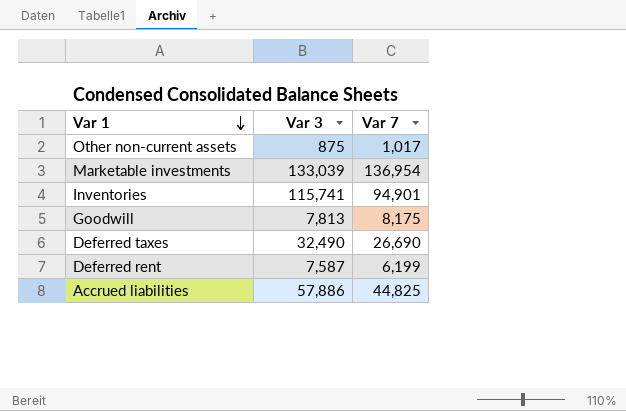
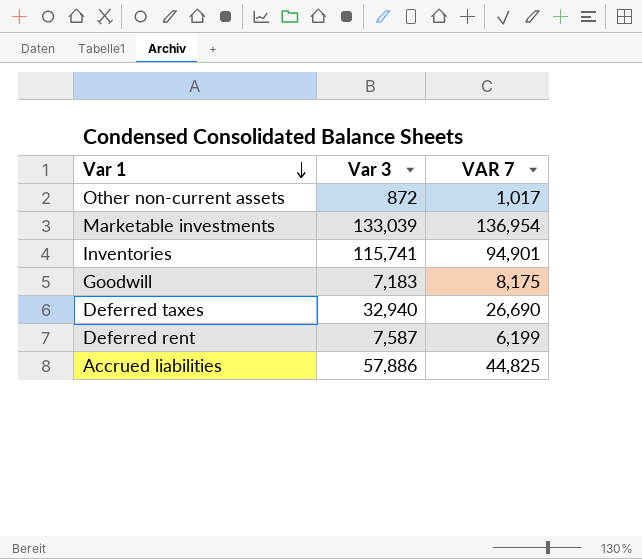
column name: Var 7 -> VAR 7
Other non-current assets | Var 3: 875 -> 872
Goodwill | Var 3: 7,813 -> 7,183
Deferred taxes | Var 3: 32,490 -> 32,940

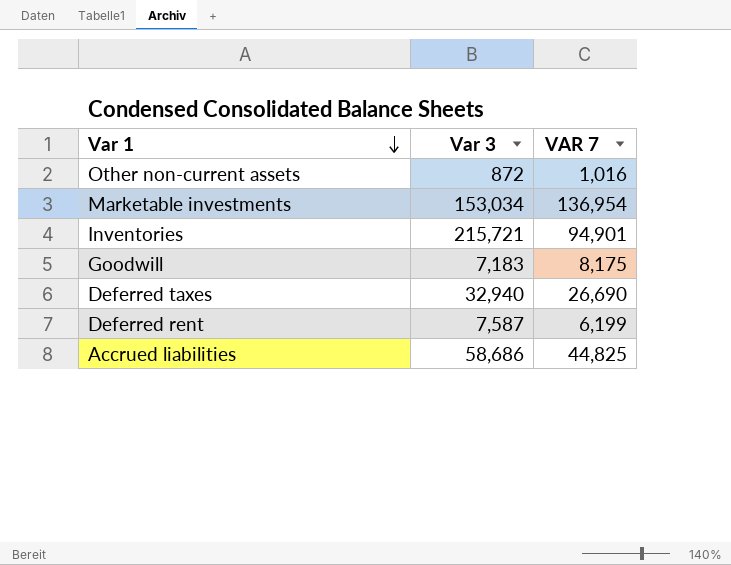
Other non-current assets | VAR 7: 1,017 -> 1,016
Marketable investments | Var 3: 133,039 -> 153,034
Inventories | Var 3: 115,741 -> 215,721
Accrued liabilities | Var 3: 57,886 -> 58,686

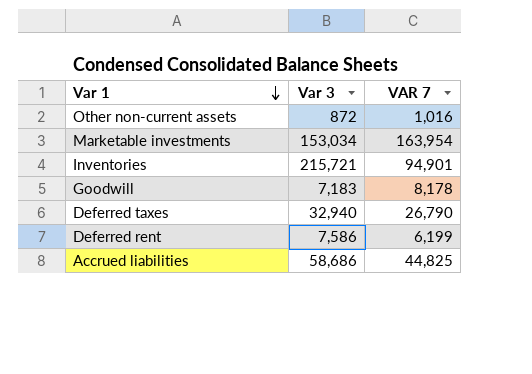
Marketable investments | VAR 7: 136,954 -> 163,954
Goodwill | VAR 7: 8,175 -> 8,178
Deferred taxes | VAR 7: 26,690 -> 26,790
Deferred rent | Var 3: 7,587 -> 7,586

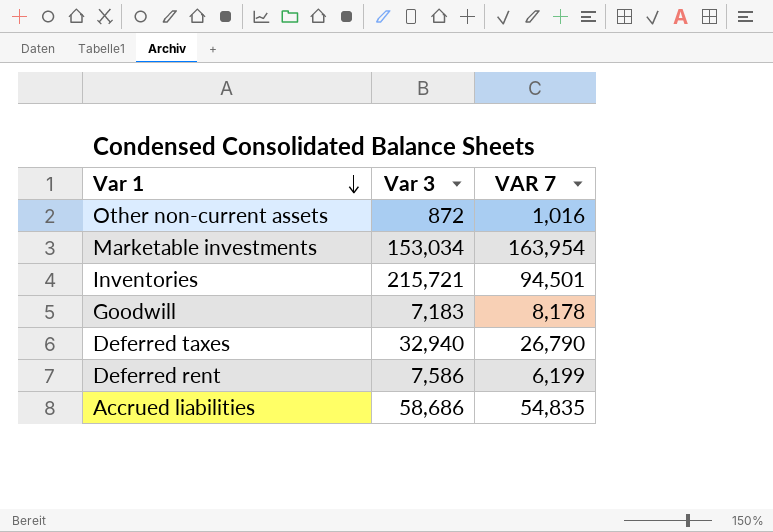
Inventories | VAR 7: 94,901 -> 94,501
Accrued liabilities | VAR 7: 44,825 -> 54,835

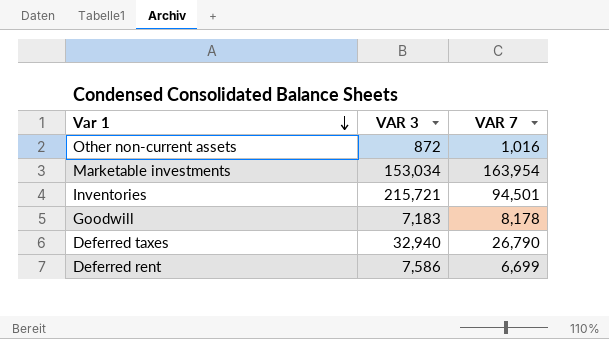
column name: Var 3 -> VAR 3
row Accrued liabilities: 58,686 | 54,835 -> none
Deferred rent | VAR 7: 6,199 -> 6,699

